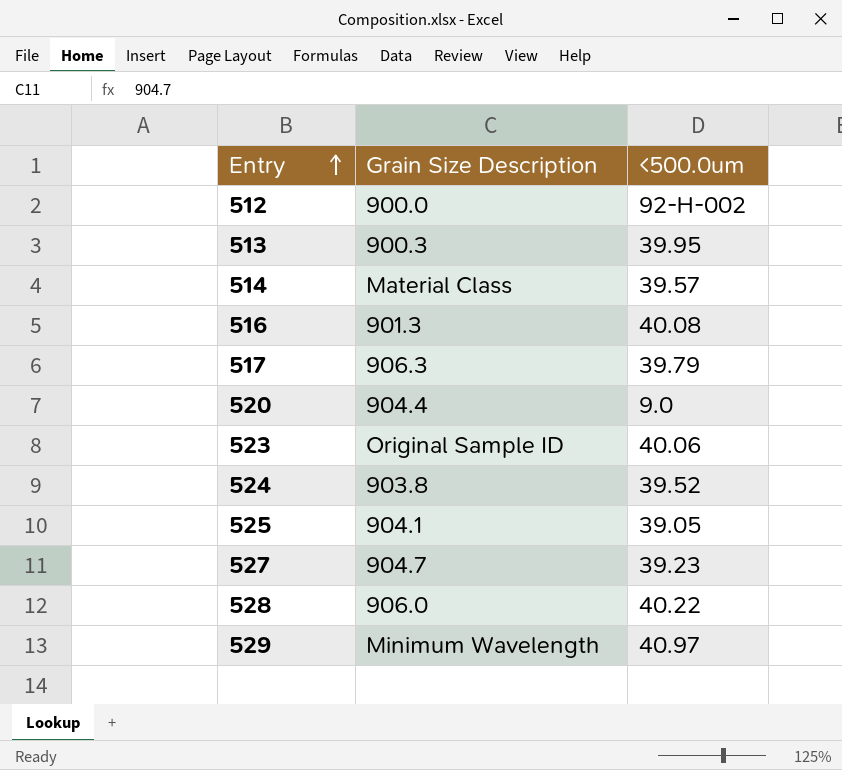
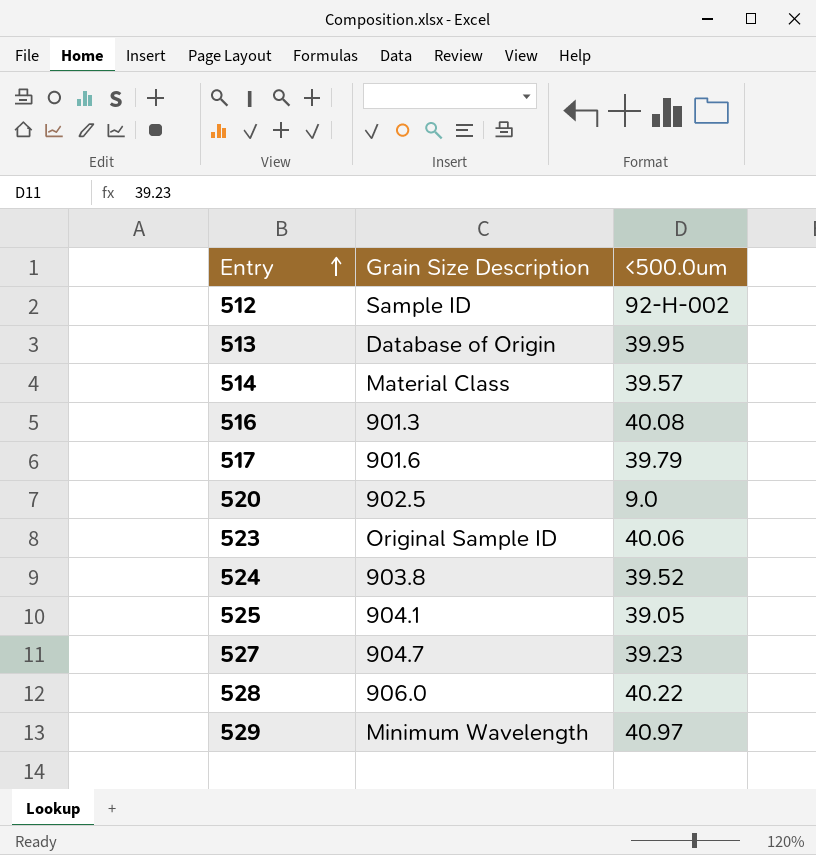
512 | Grain Size Description: 900.0 -> Sample ID
513 | Grain Size Description: 900.3 -> Database of Origin
517 | Grain Size Description: 906.3 -> 901.6
520 | Grain Size Description: 904.4 -> 902.5

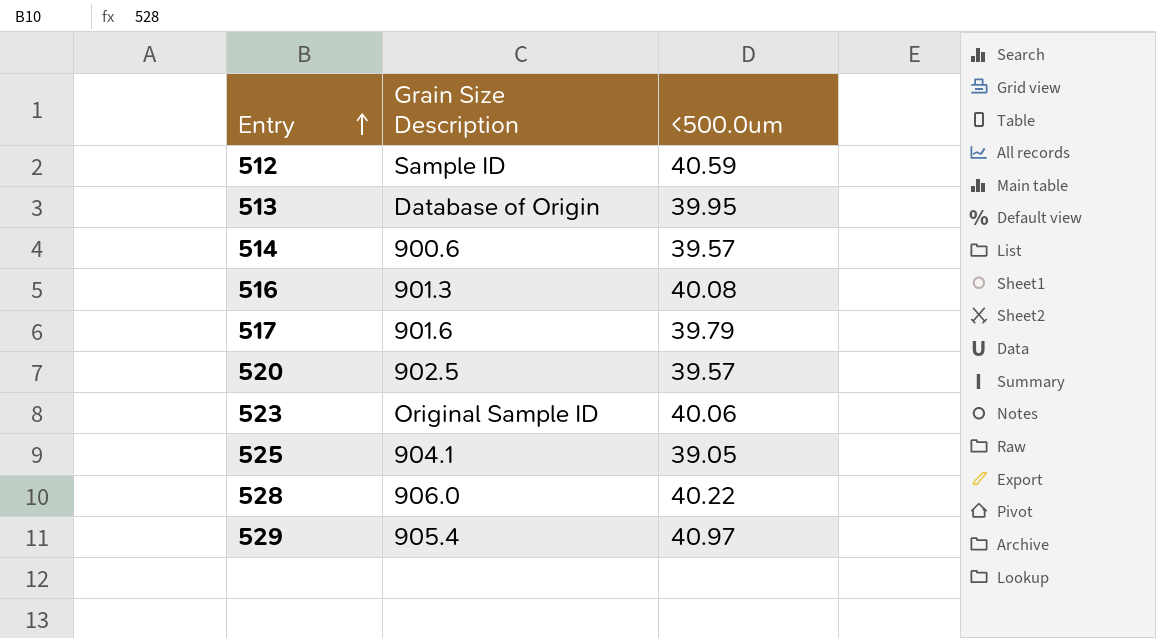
row 524: 903.8 | 39.52 -> none
row 527: 904.7 | 39.23 -> none
512 | <500.0um: 92-H-002 -> 40.59
514 | Grain Size Description: Material Class -> 900.6
520 | <500.0um: 9.0 -> 39.57
529 | Grain Size Description: Minimum Wavelength -> 905.4

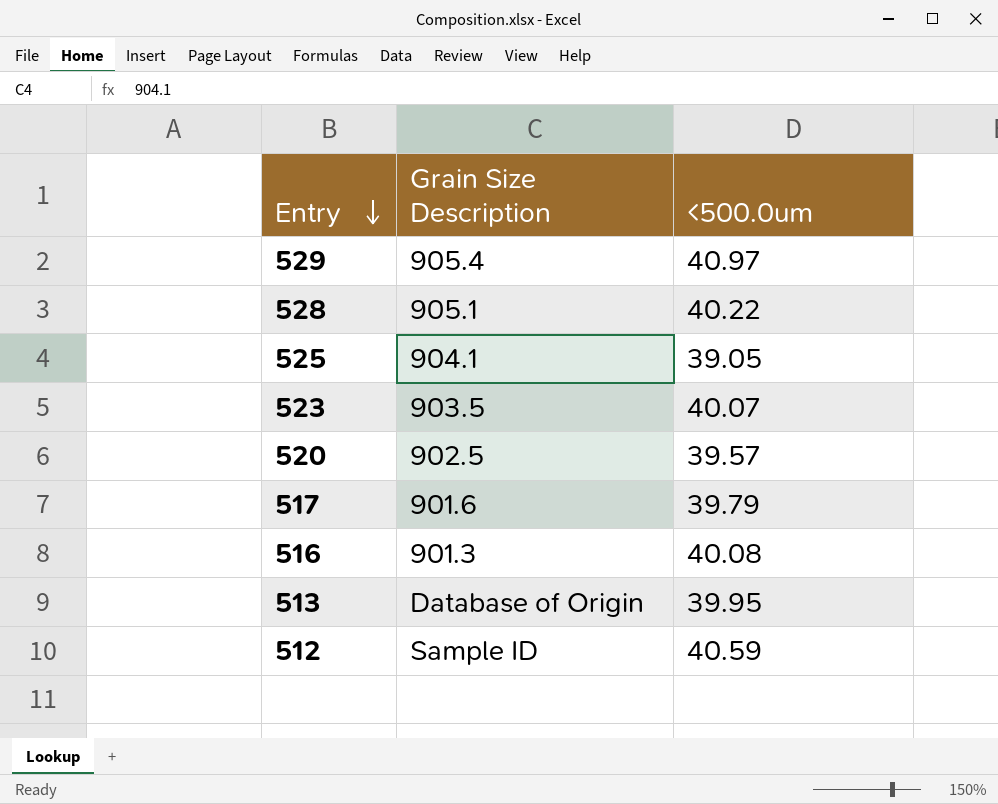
row order: Entry ascending -> Entry descending
row 514: 900.6 | 39.57 -> none
528 | Grain Size Description: 906.0 -> 905.1
523 | Grain Size Description: Original Sample ID -> 903.5
523 | <500.0um: 40.06 -> 40.07

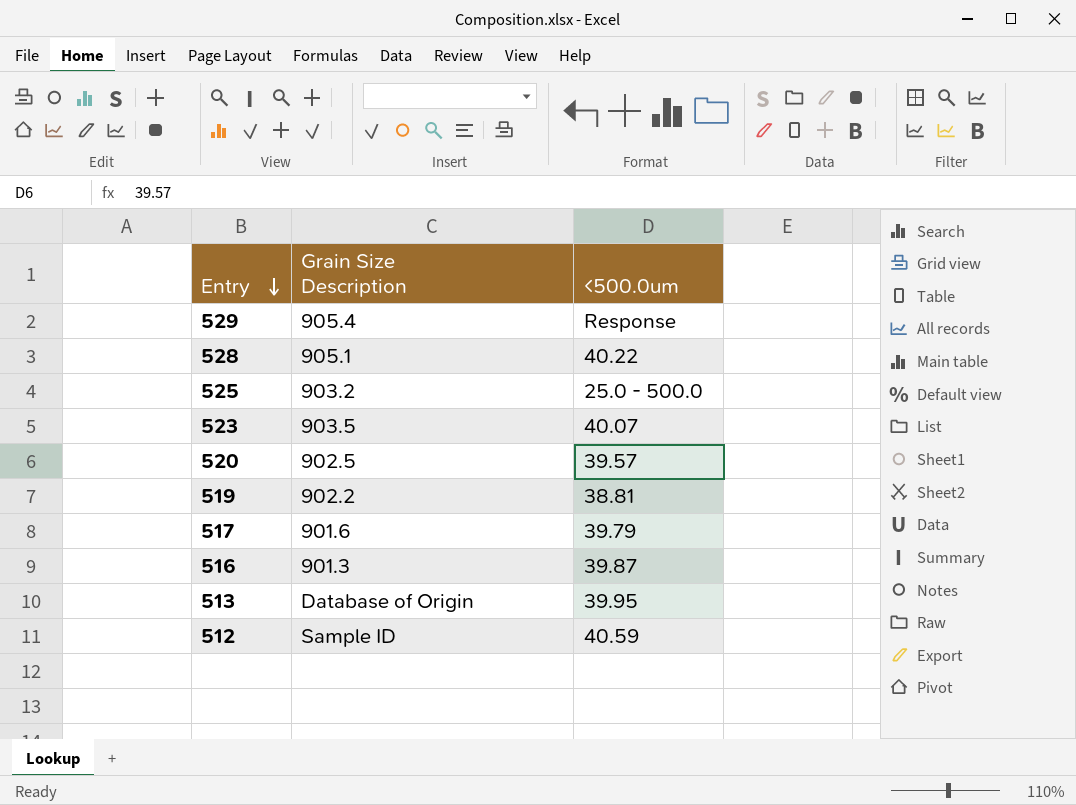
529 | <500.0um: 40.97 -> Response
525 | Grain Size Description: 904.1 -> 903.2
525 | <500.0um: 39.05 -> 25.0 - 500.0
row 519: none -> 902.2 | 38.81
516 | <500.0um: 40.08 -> 39.87

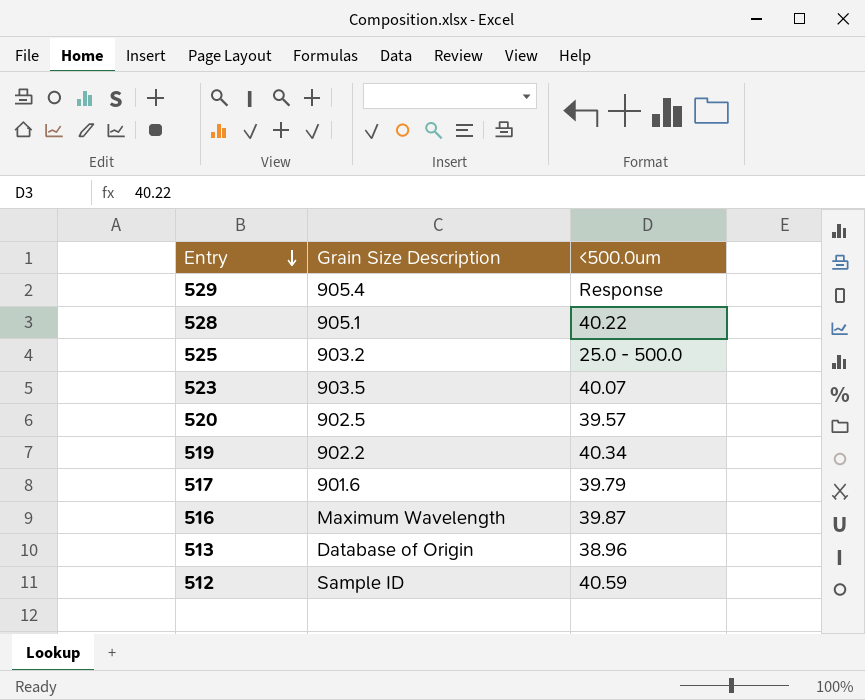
519 | <500.0um: 38.81 -> 40.34
516 | Grain Size Description: 901.3 -> Maximum Wavelength
513 | <500.0um: 39.95 -> 38.96

